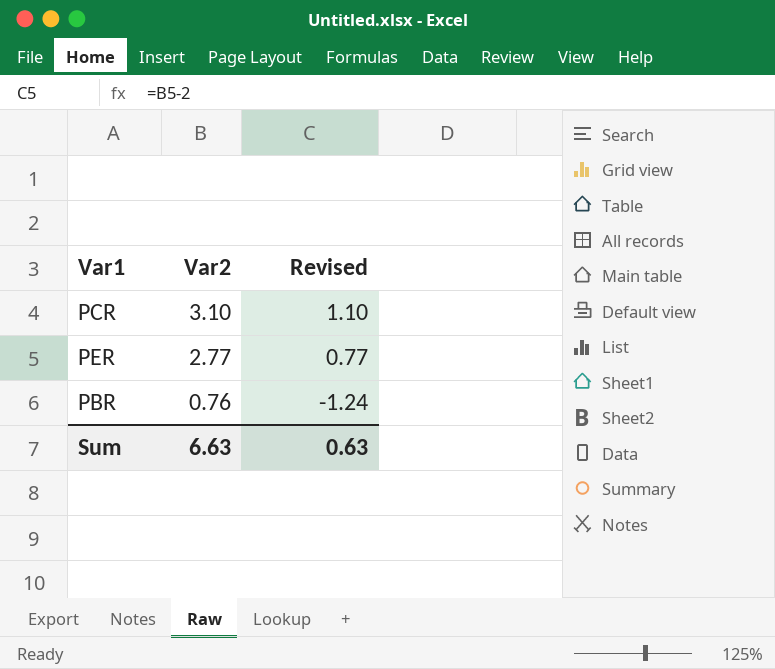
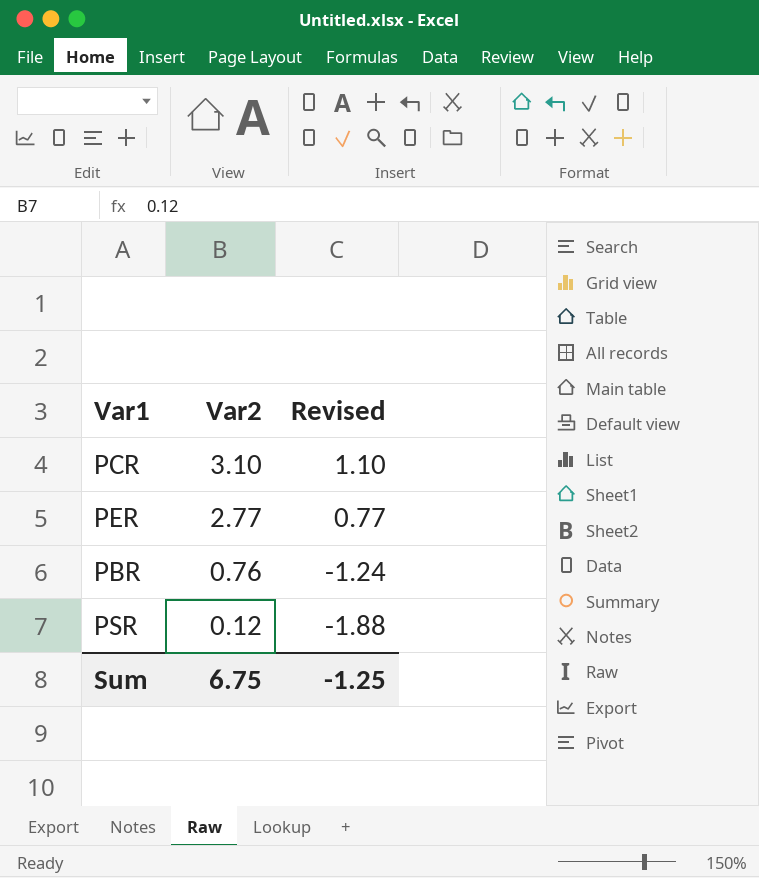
row PSR: none -> 0.12 | -1.88
Sum | Var2: 6.63 -> 6.75
Sum | Revised: 0.63 -> -1.25

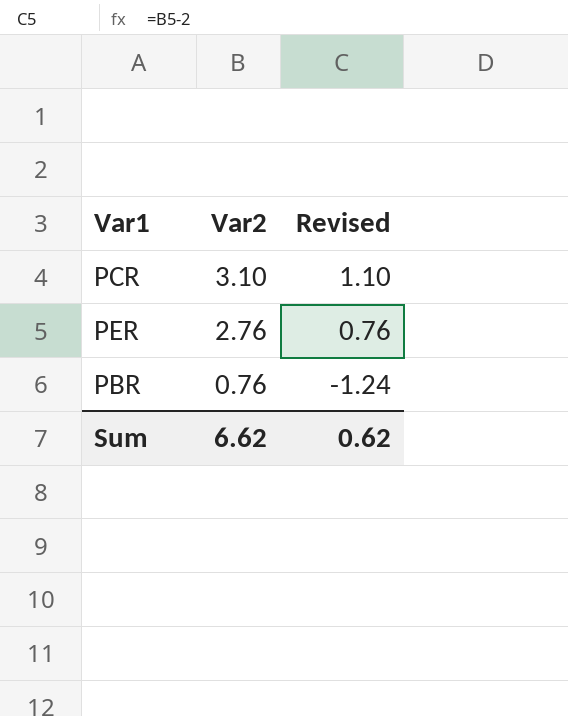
row PSR: 0.12 | -1.88 -> none
PER | Var2: 2.77 -> 2.76
PER | Revised: 0.77 -> 0.76
Sum | Var2: 6.75 -> 6.62
Sum | Revised: -1.25 -> 0.62

